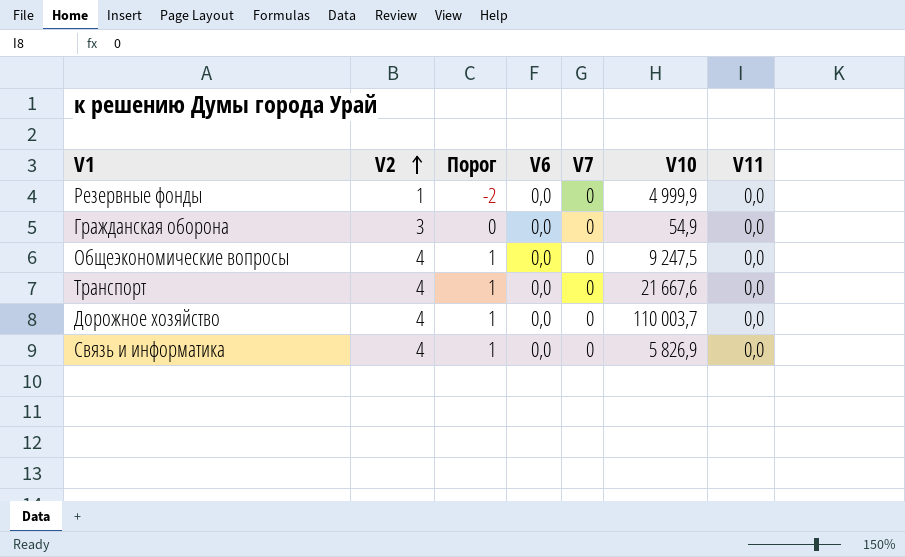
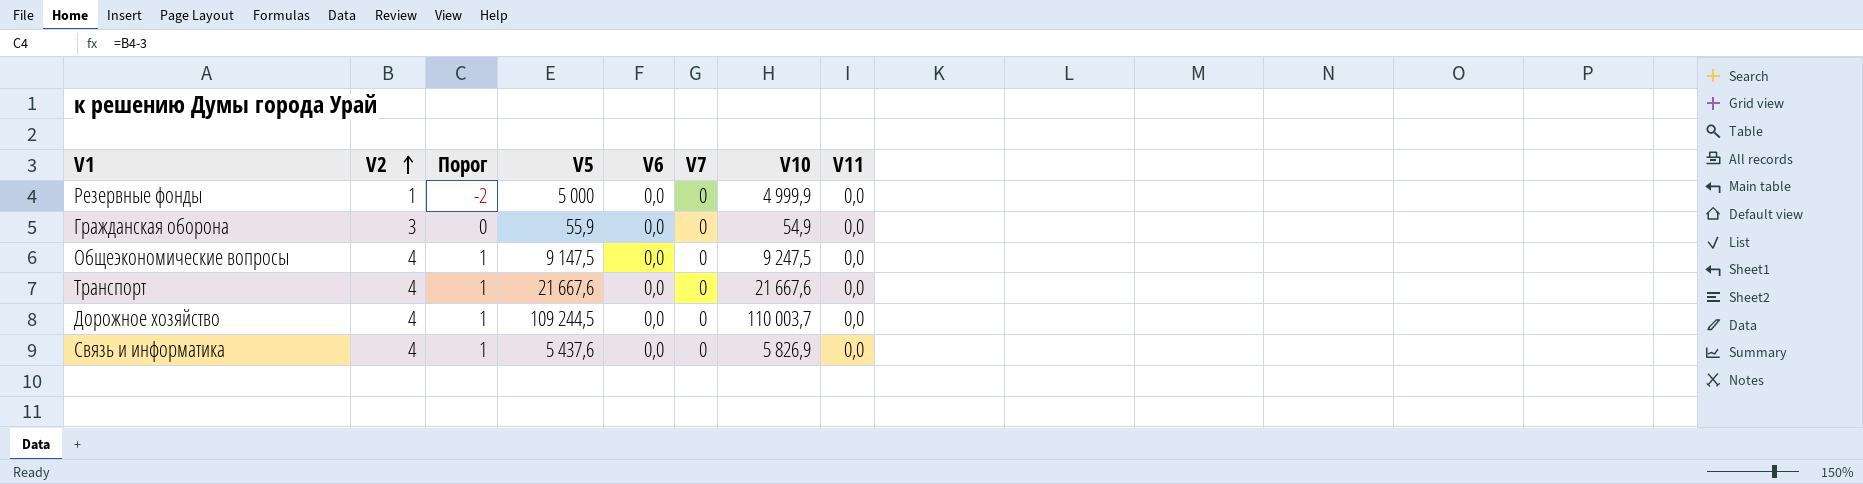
column V5 | position: none -> 4

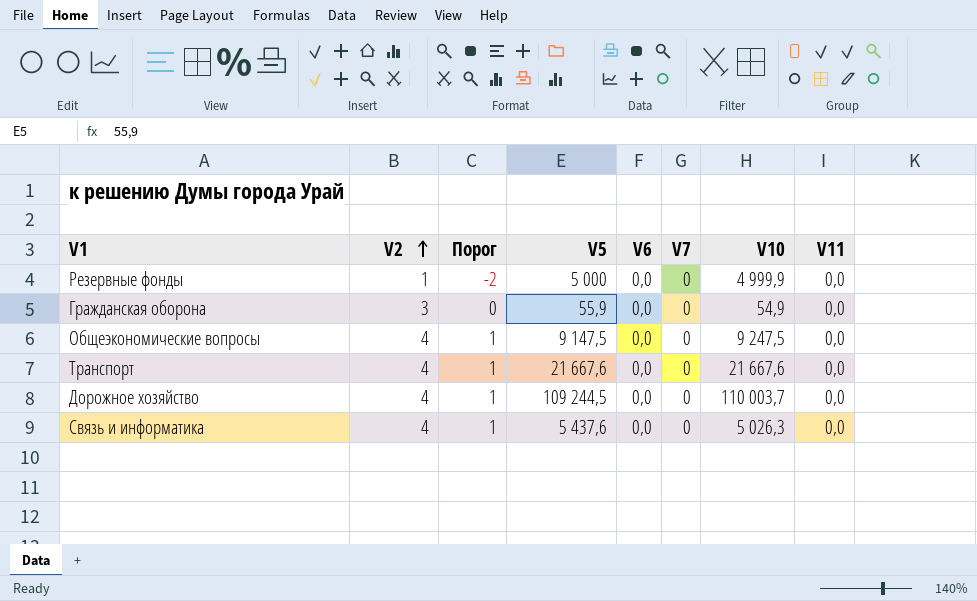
Связь и информатика | V10: 5 826,9 -> 5 026,3

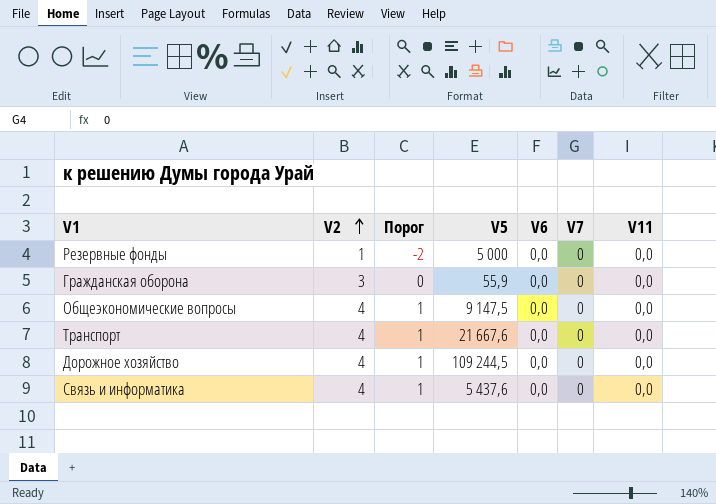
column V10 | position: 7 -> none

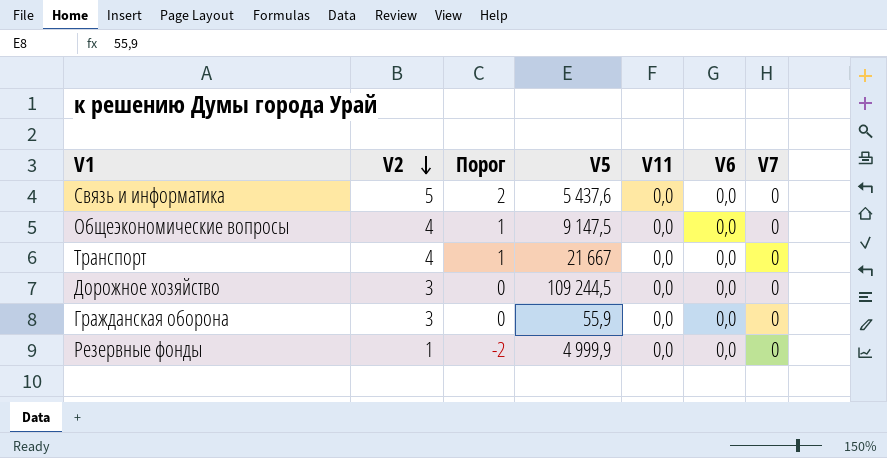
row order: V2 ascending -> V2 descending
column V11 | position: 7 -> 5
Связь и информатика | V2: 4 -> 5
Связь и информатика | Порог: 1 -> 2
Транспорт | V5: 21 667,6 -> 21 667
Дорожное хозяйство | V2: 4 -> 3
Дорожное хозяйство | Порог: 1 -> 0
Резервные фонды | V5: 5 000 -> 4 999,9

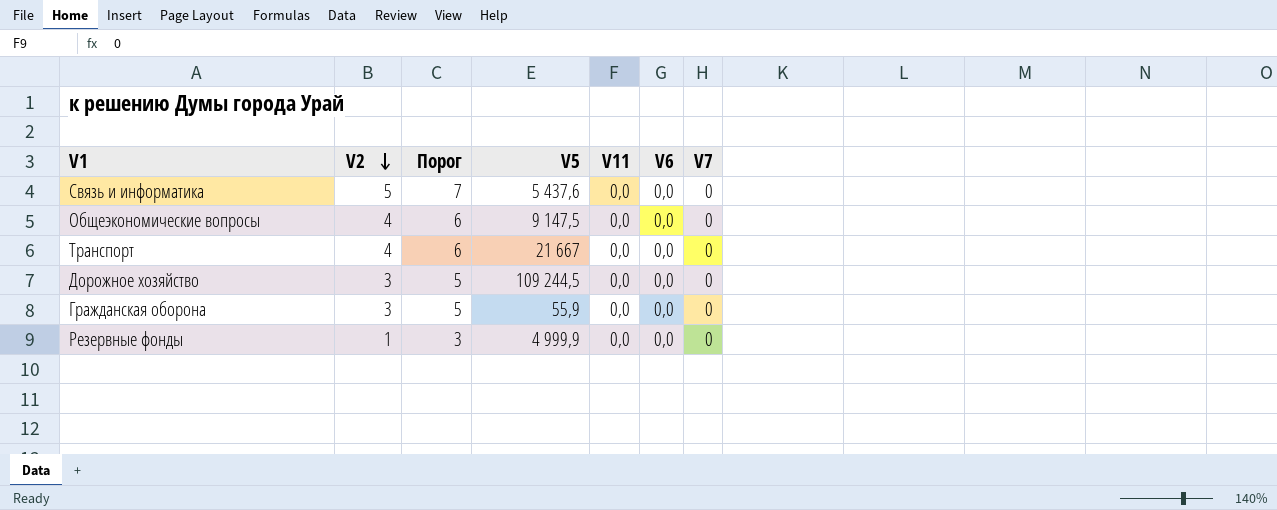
column Порог | formula: [V2] - 3 -> [V2] + 2

